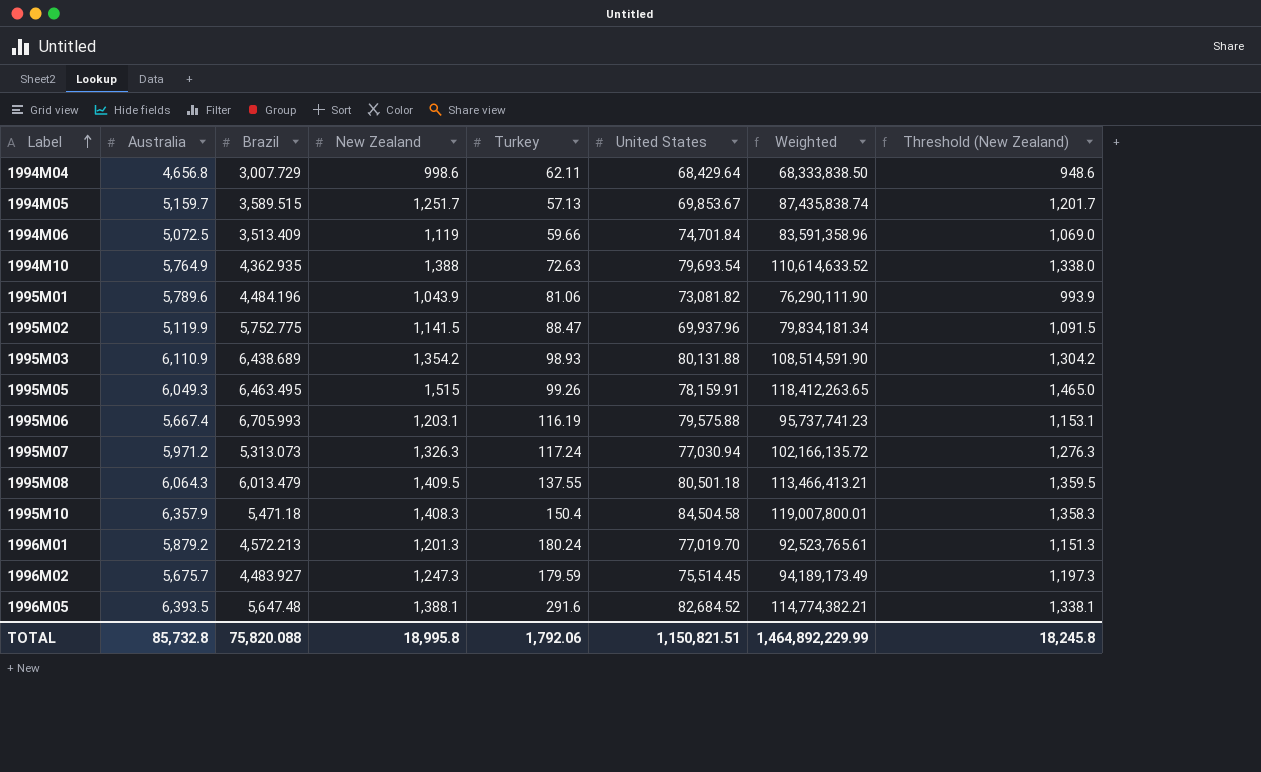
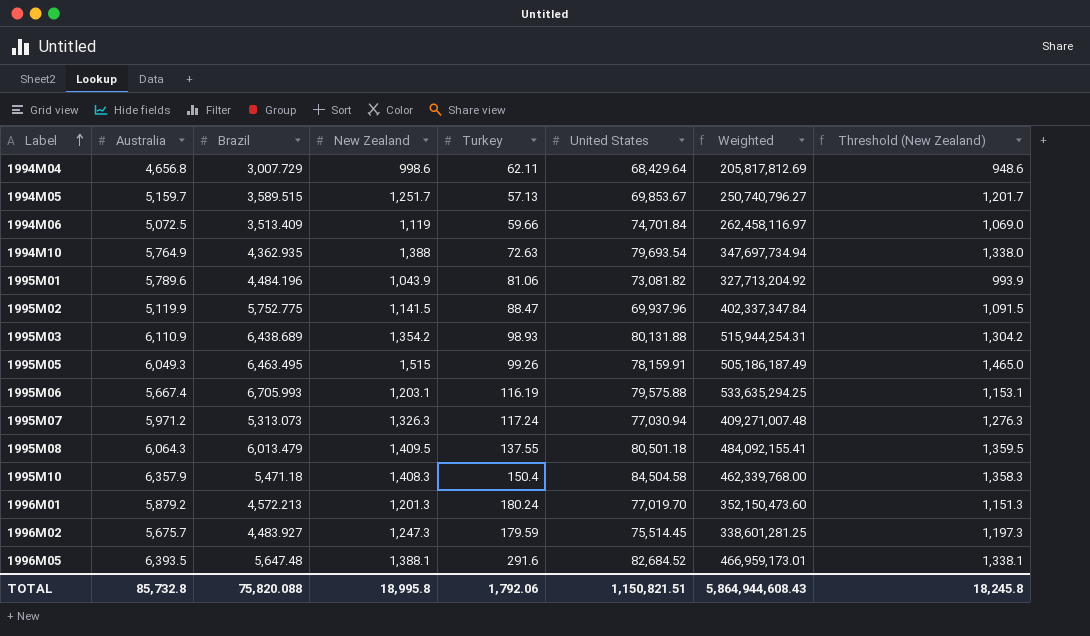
column Weighted | formula: [New Zealand] * [United States] -> [Brazil] * [United States]
TOTAL | Weighted: 1,464,892,229.99 -> 5,864,944,608.43

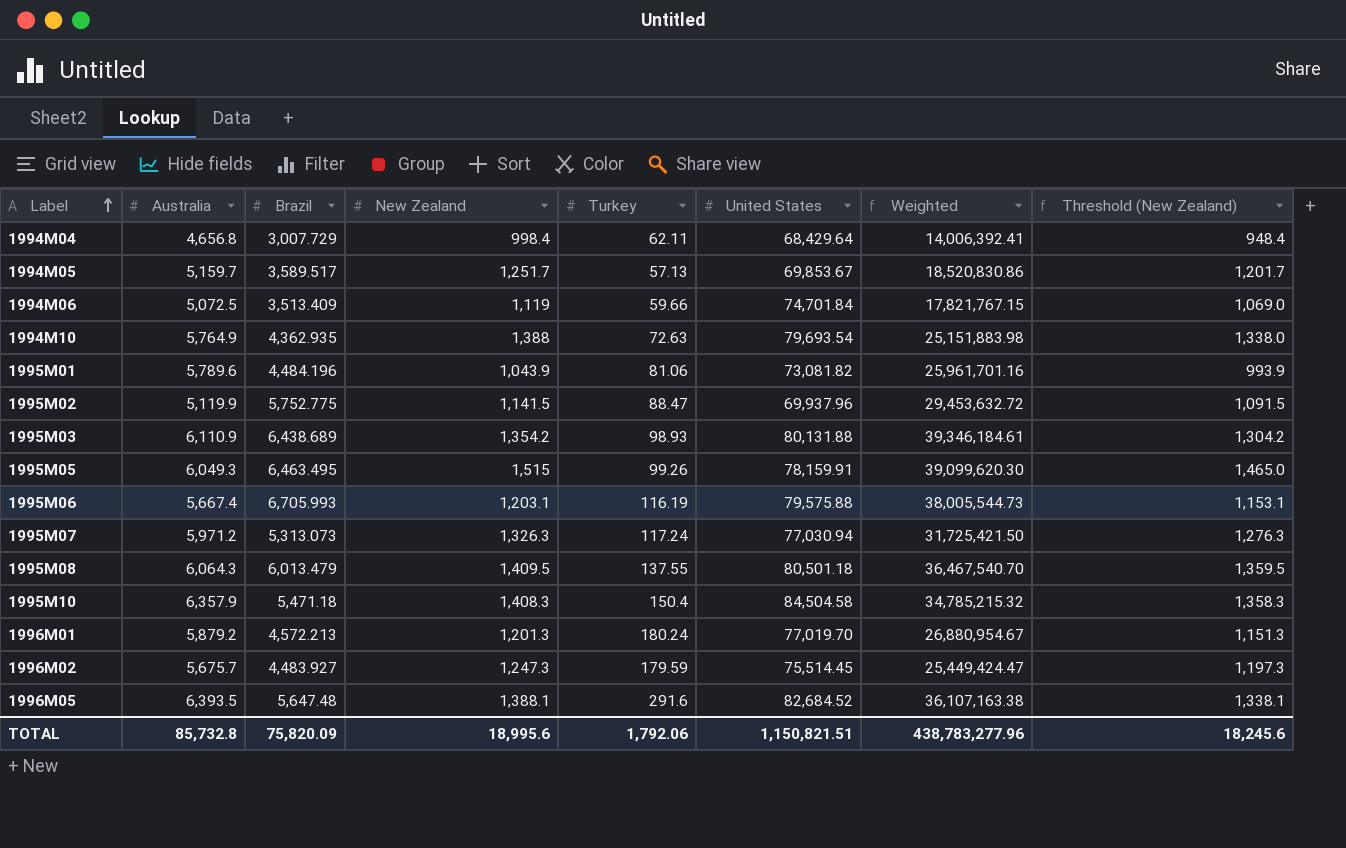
column Weighted | formula: [Brazil] * [United States] -> [Australia] * [Brazil]
1994M04 | New Zealand: 998.6 -> 998.4
1994M04 | Threshold (New Zealand): 948.6 -> 948.4
1994M05 | Brazil: 3,589.515 -> 3,589.517
TOTAL | Brazil: 75,820.088 -> 75,820.09
TOTAL | New Zealand: 18,995.8 -> 18,995.6
TOTAL | Weighted: 5,864,944,608.43 -> 438,783,277.96
TOTAL | Threshold (New Zealand): 18,245.8 -> 18,245.6

